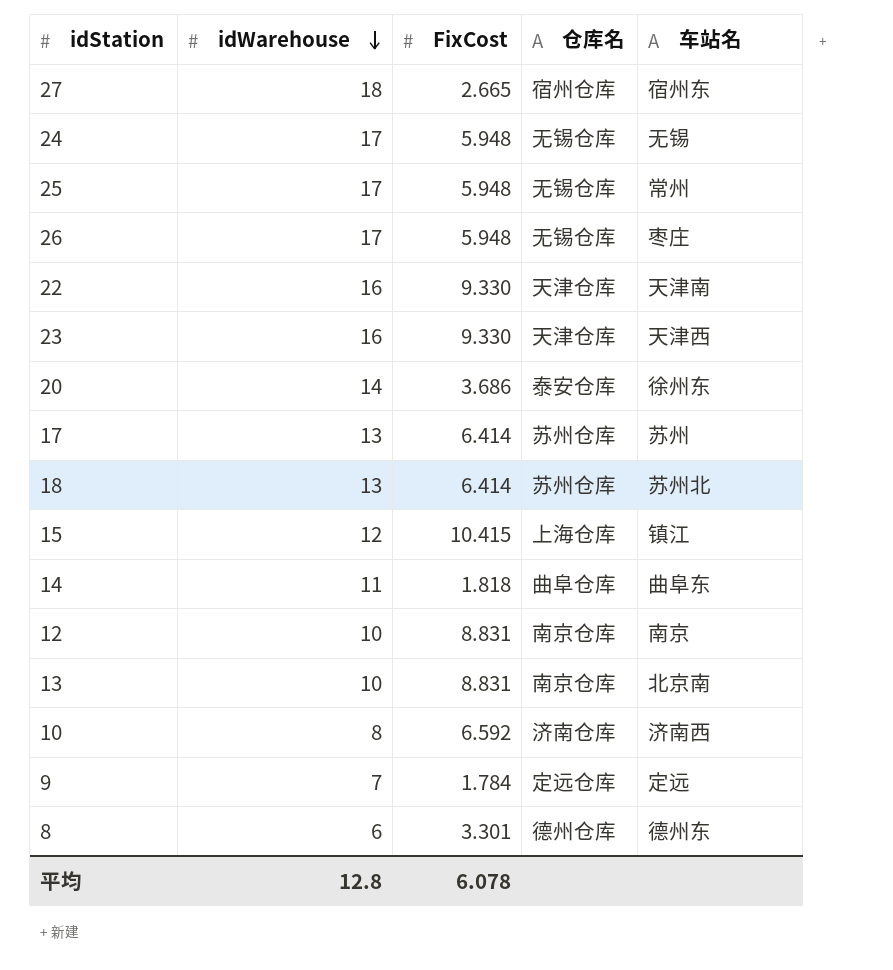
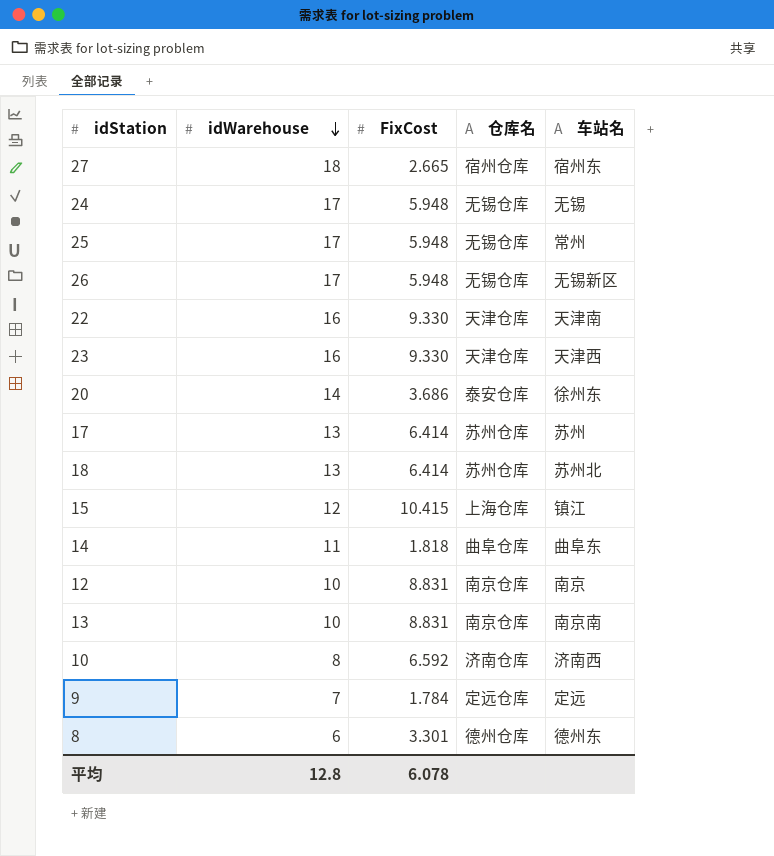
26 | 车站名: 枣庄 -> 无锡新区
13 | 车站名: 北京南 -> 南京南

